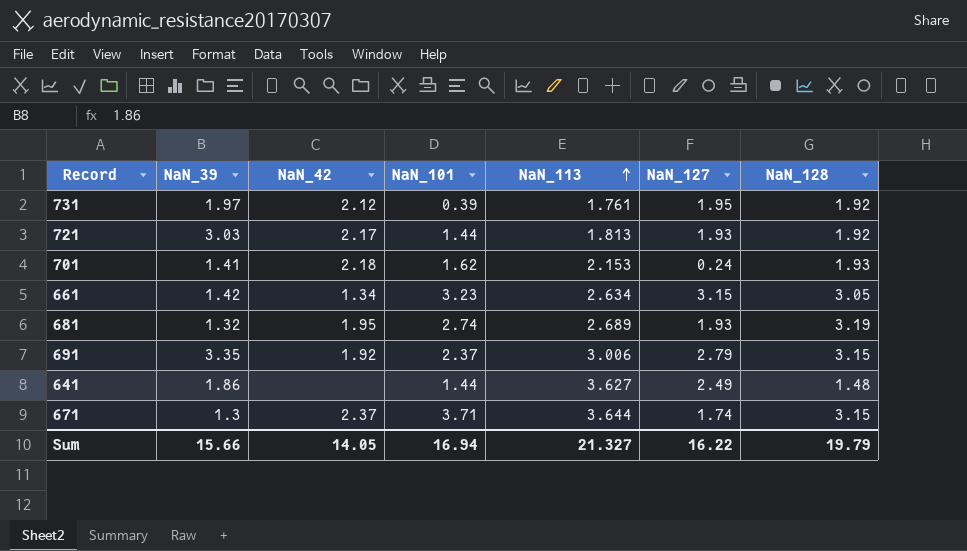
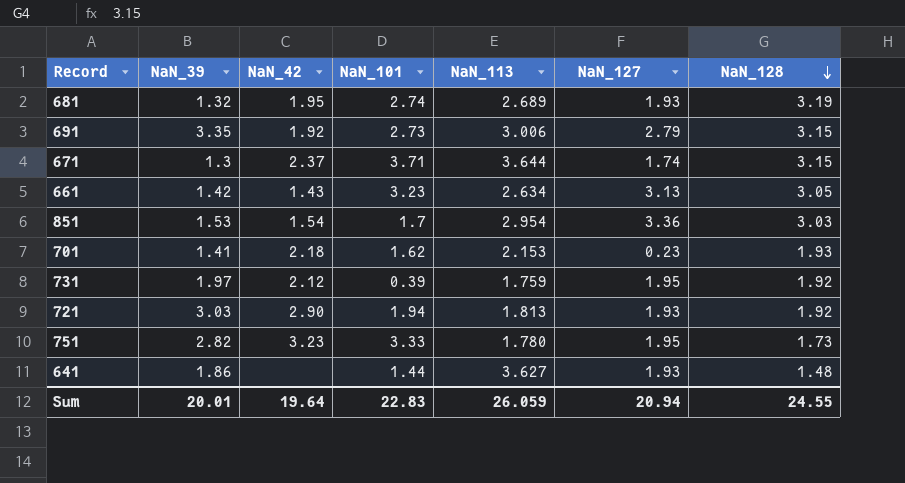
row order: NaN_113 ascending -> NaN_128 descending
691 | NaN_101: 2.37 -> 2.73
661 | NaN_42: 1.34 -> 1.43
661 | NaN_127: 3.15 -> 3.13
row 851: none -> 1.53 | 1.54 | 1.7 | 2.954 | 3.36 | 3.03
701 | NaN_127: 0.24 -> 0.23
731 | NaN_113: 1.761 -> 1.759
721 | NaN_42: 2.17 -> 2.90
721 | NaN_101: 1.44 -> 1.94
row 751: none -> 2.82 | 3.23 | 3.33 | 1.780 | 1.95 | 1.73
641 | NaN_127: 2.49 -> 1.93
Sum | NaN_39: 15.66 -> 20.01
Sum | NaN_42: 14.05 -> 19.64
Sum | NaN_101: 16.94 -> 22.83
Sum | NaN_113: 21.327 -> 26.059
Sum | NaN_127: 16.22 -> 20.94
Sum | NaN_128: 19.79 -> 24.55

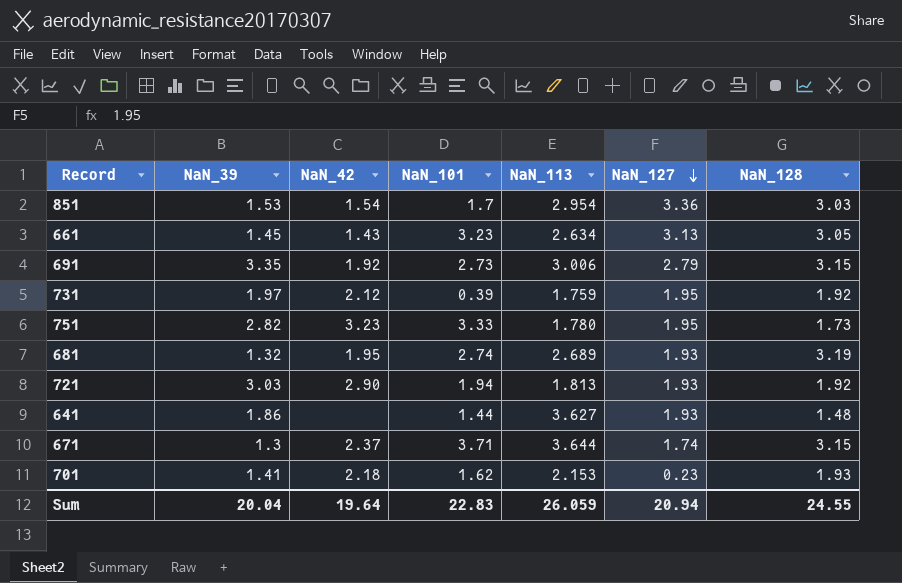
row order: NaN_128 descending -> NaN_127 descending
661 | NaN_39: 1.42 -> 1.45
Sum | NaN_39: 20.01 -> 20.04

